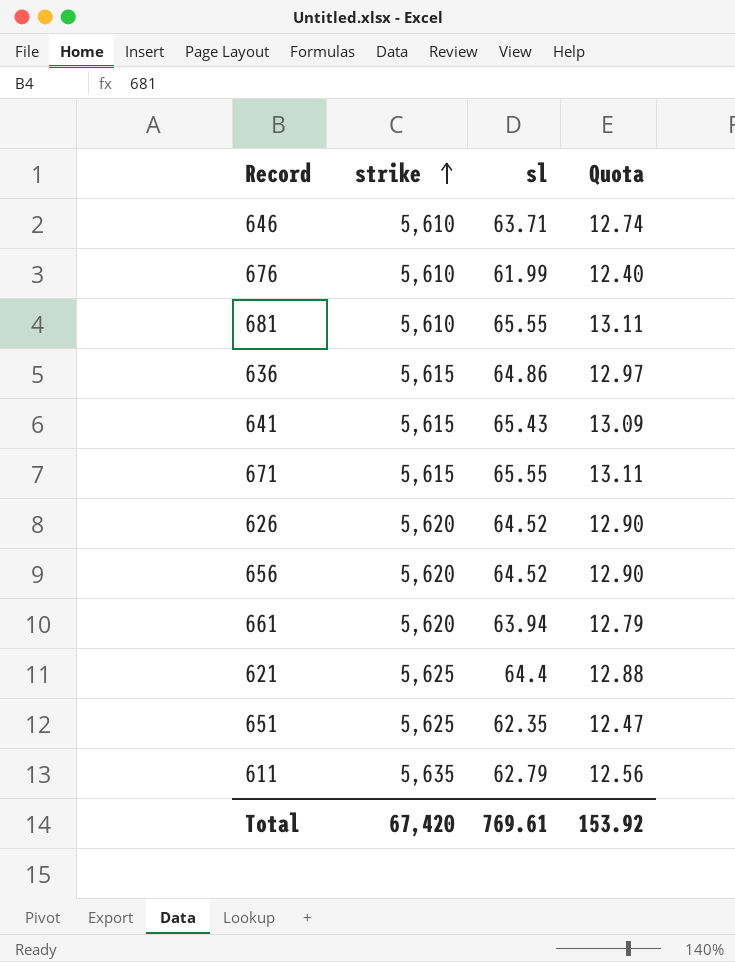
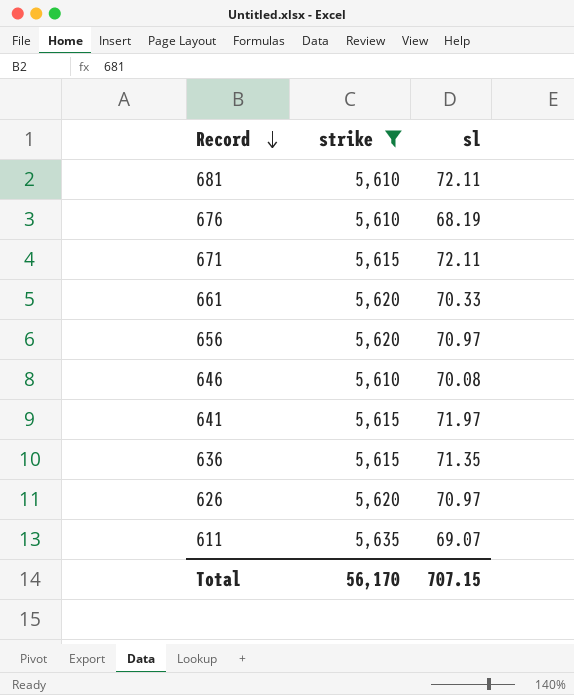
filter: none -> strike != 5,625
row order: strike ascending -> Record descending
column Quota | formula: [sl] * 0.2 -> none
681 | sl: 65.55 -> 72.11
676 | sl: 61.99 -> 68.19
671 | sl: 65.55 -> 72.11
661 | sl: 63.94 -> 70.33
656 | sl: 64.52 -> 70.97
646 | sl: 63.71 -> 70.08
641 | sl: 65.43 -> 71.97
636 | sl: 64.86 -> 71.35
626 | sl: 64.52 -> 70.97
611 | sl: 62.79 -> 69.07
Total | strike: 67,420 -> 56,170
Total | sl: 769.61 -> 707.15

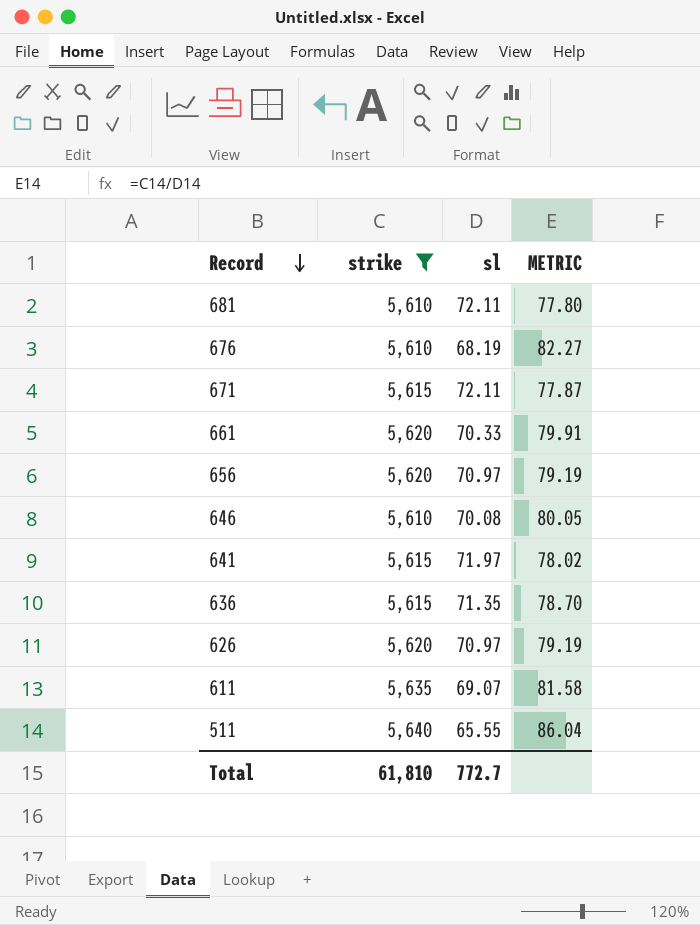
column METRIC | formula: none -> [strike] / [sl]
row 511: none -> 5,640 | 65.55 | 86.04
Total | strike: 56,170 -> 61,810
Total | sl: 707.15 -> 772.7

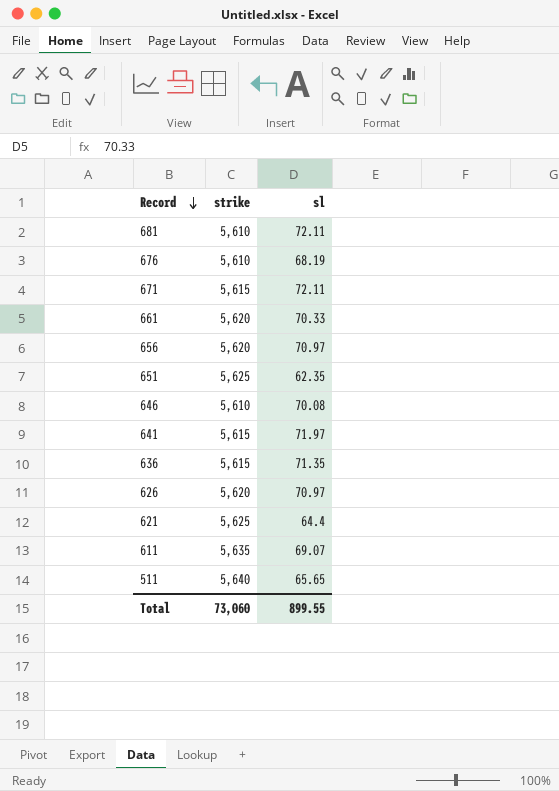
filter: strike != 5,625 -> none
column METRIC | formula: [strike] / [sl] -> none
511 | sl: 65.55 -> 65.65
Total | strike: 61,810 -> 73,060
Total | sl: 772.7 -> 899.55

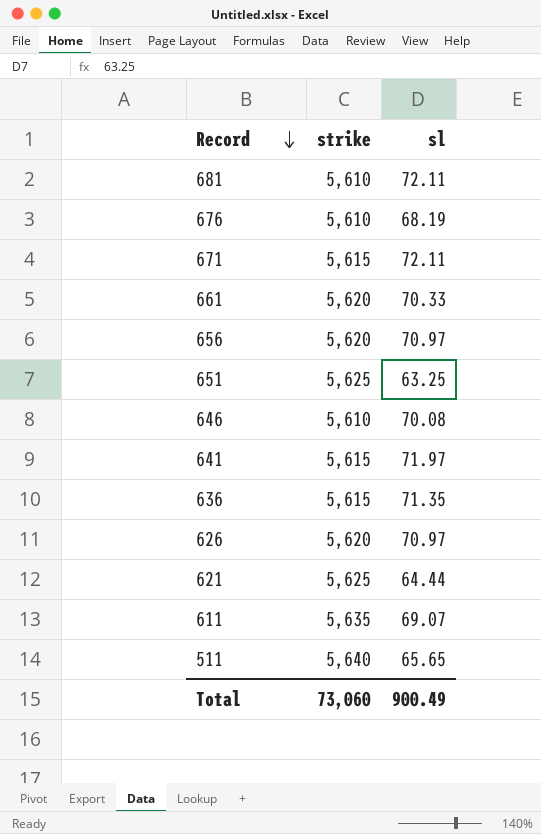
651 | sl: 62.35 -> 63.25
621 | sl: 64.4 -> 64.44
Total | sl: 899.55 -> 900.49

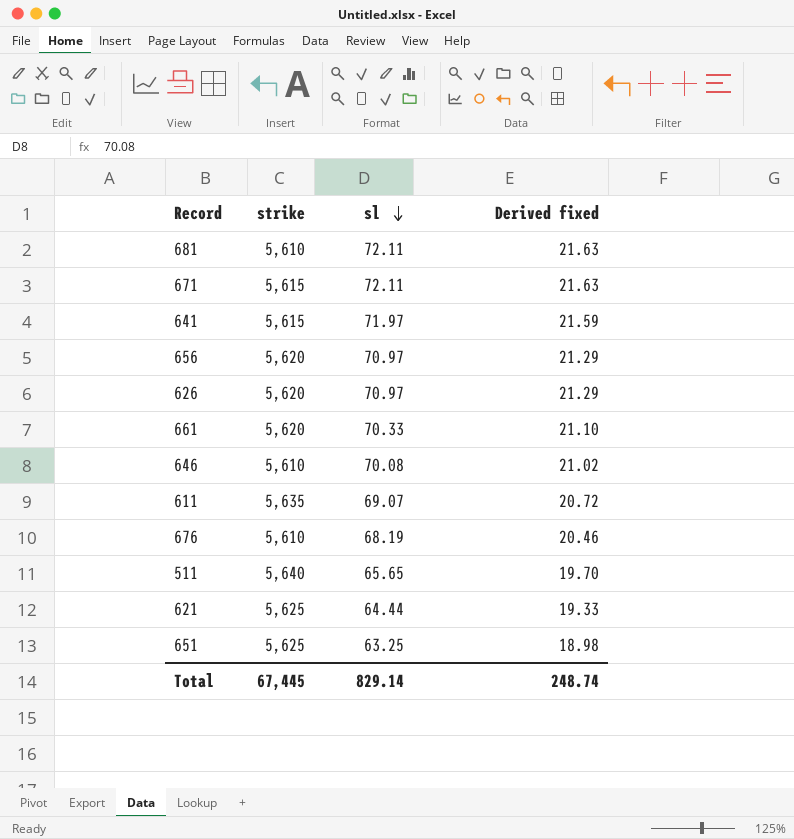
row order: Record descending -> sl descending
column Derived fixed | formula: none -> [sl] * 0.3
row 636: 5,615 | 71.35 -> none
Total | strike: 73,060 -> 67,445
Total | sl: 900.49 -> 829.14

